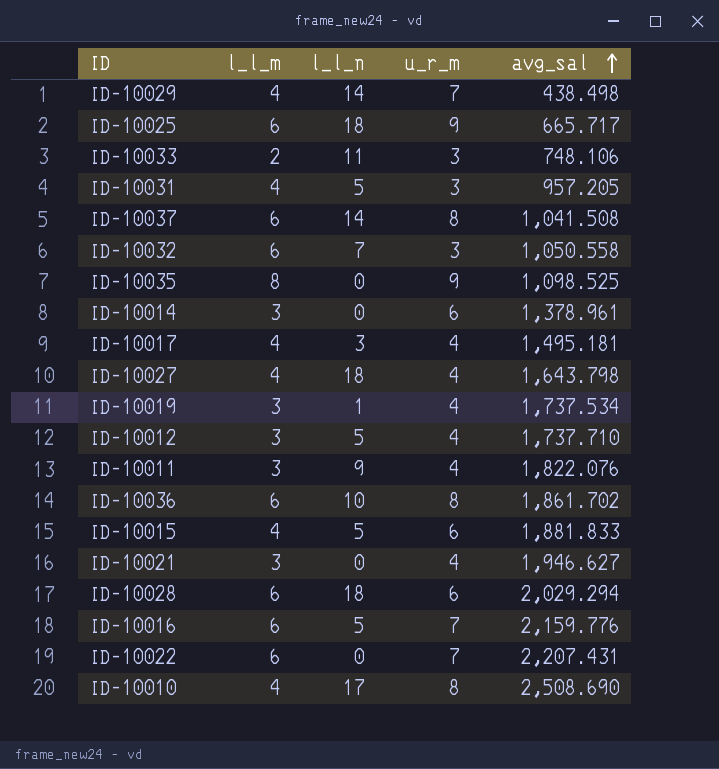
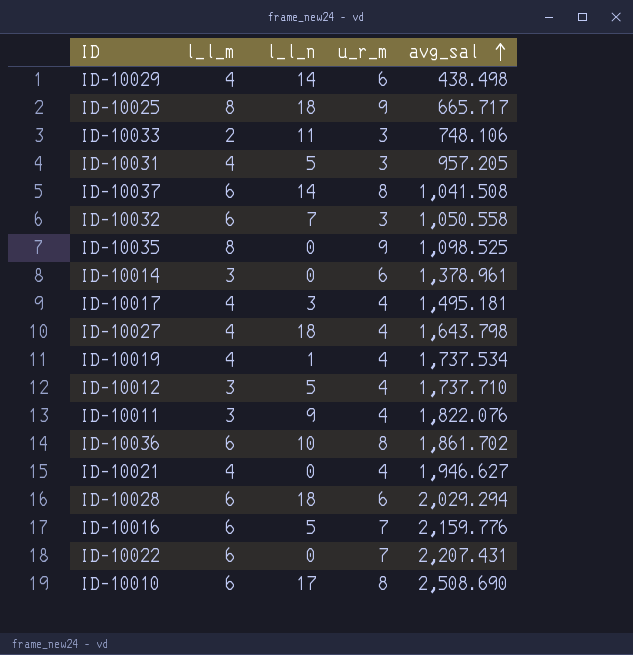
row ID-10015: 4 | 5 | 6 | 1,881.833 -> none
ID-10029 | u_r_m: 7 -> 6
ID-10025 | l_l_m: 6 -> 8
ID-10019 | l_l_m: 3 -> 4
ID-10021 | l_l_m: 3 -> 4
ID-10010 | l_l_m: 4 -> 6

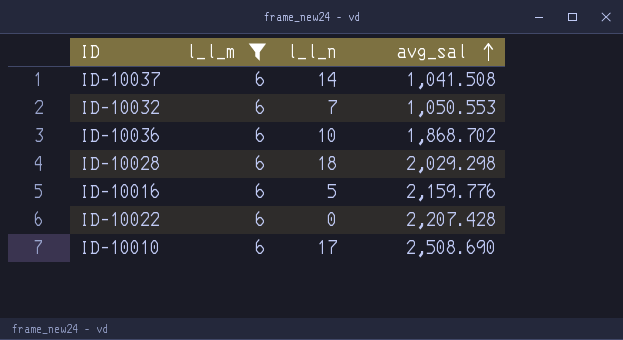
filter: none -> l_l_m = 6
column u_r_m | position: 4 -> none
ID-10032 | avg_sal: 1,050.558 -> 1,050.553
ID-10036 | avg_sal: 1,861.702 -> 1,868.702
ID-10028 | avg_sal: 2,029.294 -> 2,029.298
ID-10022 | avg_sal: 2,207.431 -> 2,207.428

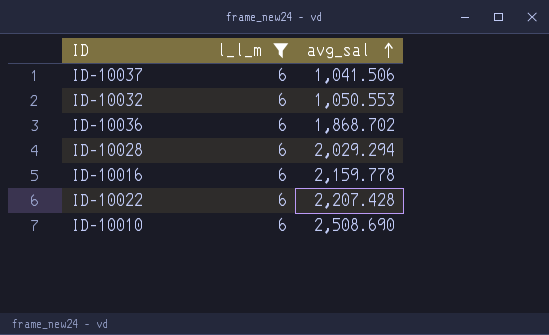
column l_l_n | position: 3 -> none
ID-10037 | avg_sal: 1,041.508 -> 1,041.506
ID-10028 | avg_sal: 2,029.298 -> 2,029.294
ID-10016 | avg_sal: 2,159.776 -> 2,159.778

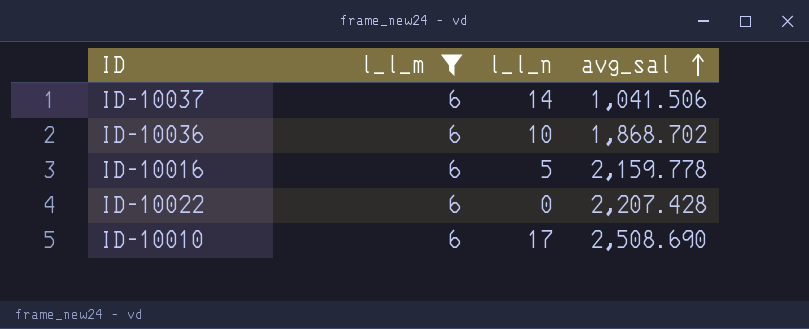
column l_l_n | position: none -> 3
row ID-10032: 6 | 1,050.553 -> none
row ID-10028: 6 | 2,029.294 -> none

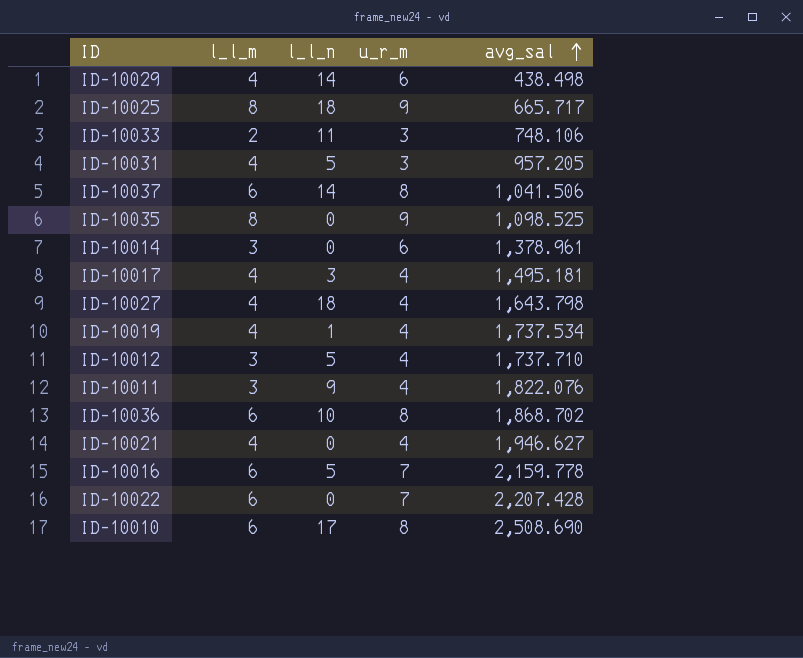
filter: l_l_m = 6 -> none
column u_r_m | position: none -> 4

